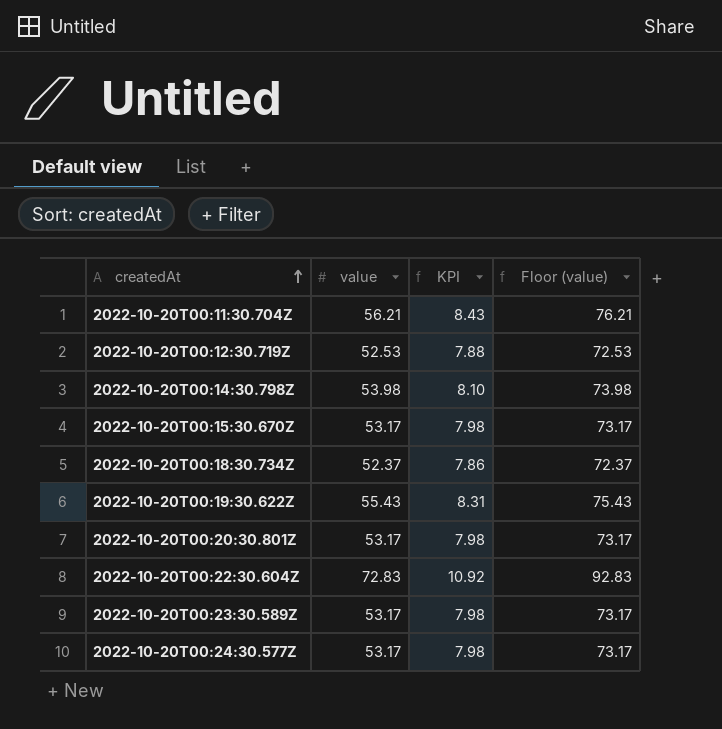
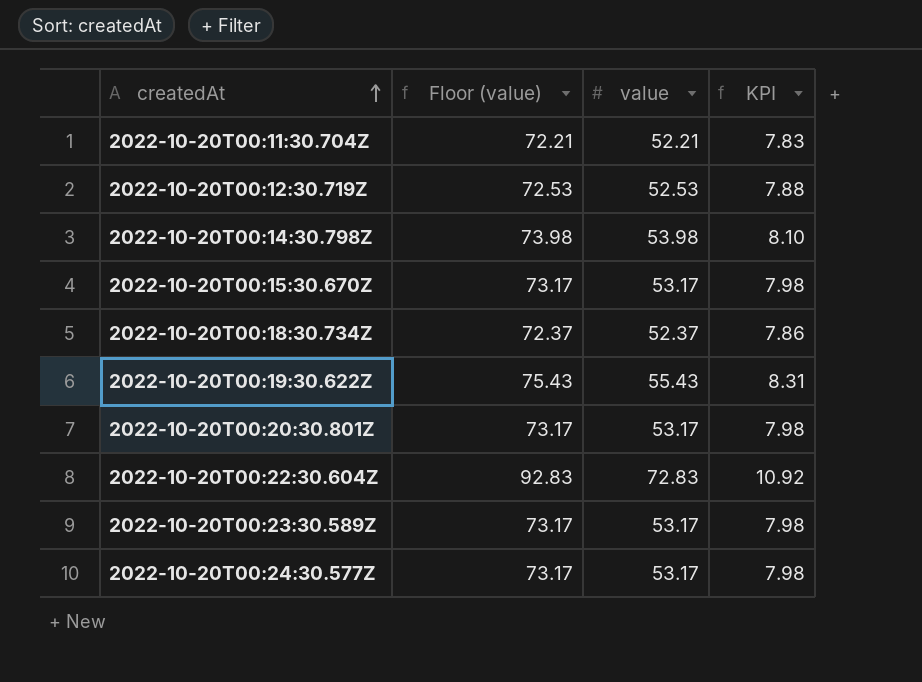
column Floor (value) | position: 4 -> 2
2022-10-20T00:11:30.704Z | Floor (value): 76.21 -> 72.21
2022-10-20T00:11:30.704Z | value: 56.21 -> 52.21
2022-10-20T00:11:30.704Z | KPI: 8.43 -> 7.83

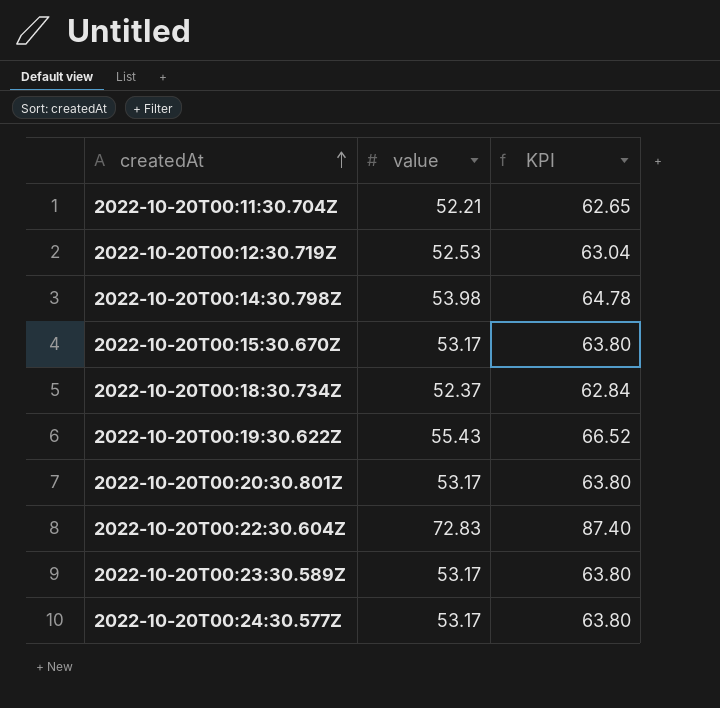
column Floor (value) | formula: [value] + 20 -> none
column KPI | formula: [value] * 0.15 -> [value] * 1.2

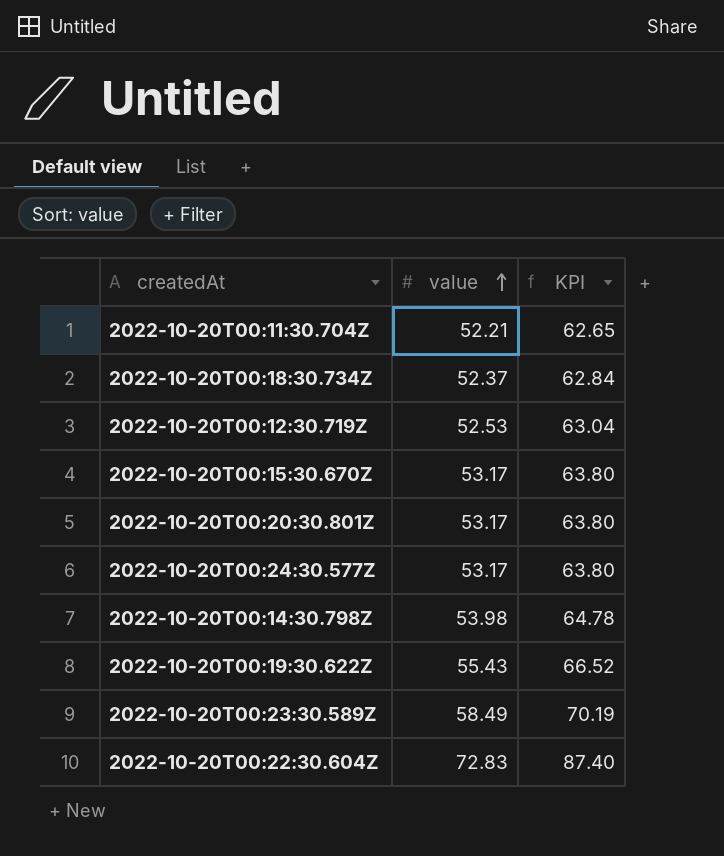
row order: createdAt ascending -> value ascending
2022-10-20T00:23:30.589Z | value: 53.17 -> 58.49
2022-10-20T00:23:30.589Z | KPI: 63.80 -> 70.19

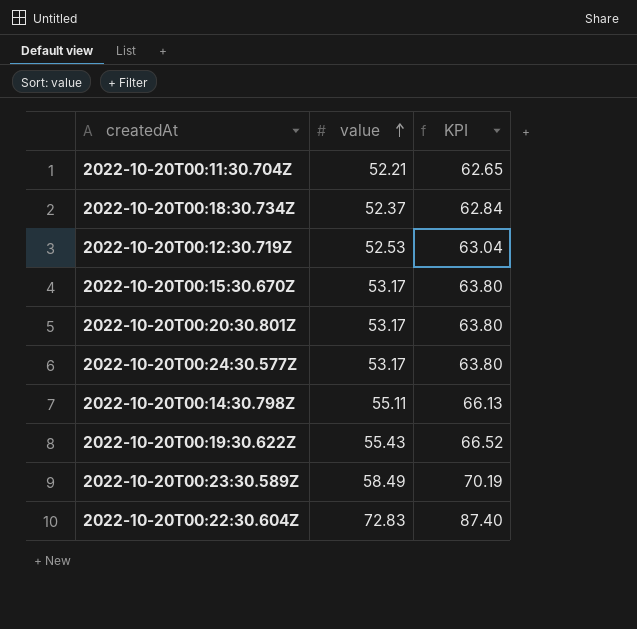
2022-10-20T00:14:30.798Z | value: 53.98 -> 55.11
2022-10-20T00:14:30.798Z | KPI: 64.78 -> 66.13

